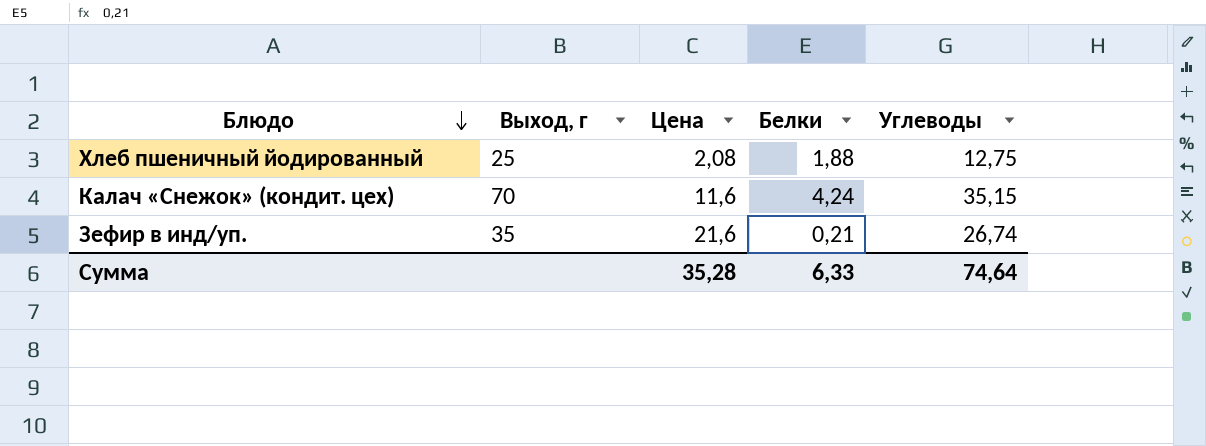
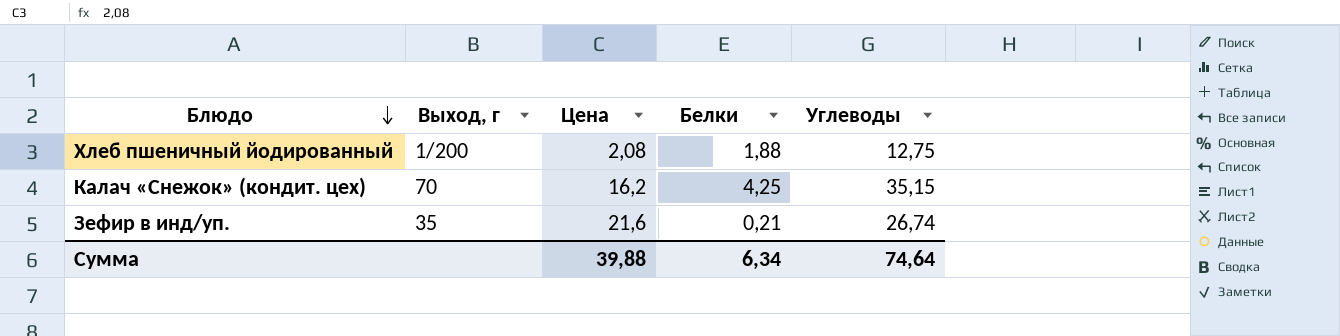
Хлеб пшеничный йодированный | Выход, г: 25 -> 1/200
Калач «Снежок» (кондит. цех) | Цена: 11,6 -> 16,2
Калач «Снежок» (кондит. цех) | Белки: 4,24 -> 4,25
Сумма | Цена: 35,28 -> 39,88
Сумма | Белки: 6,33 -> 6,34

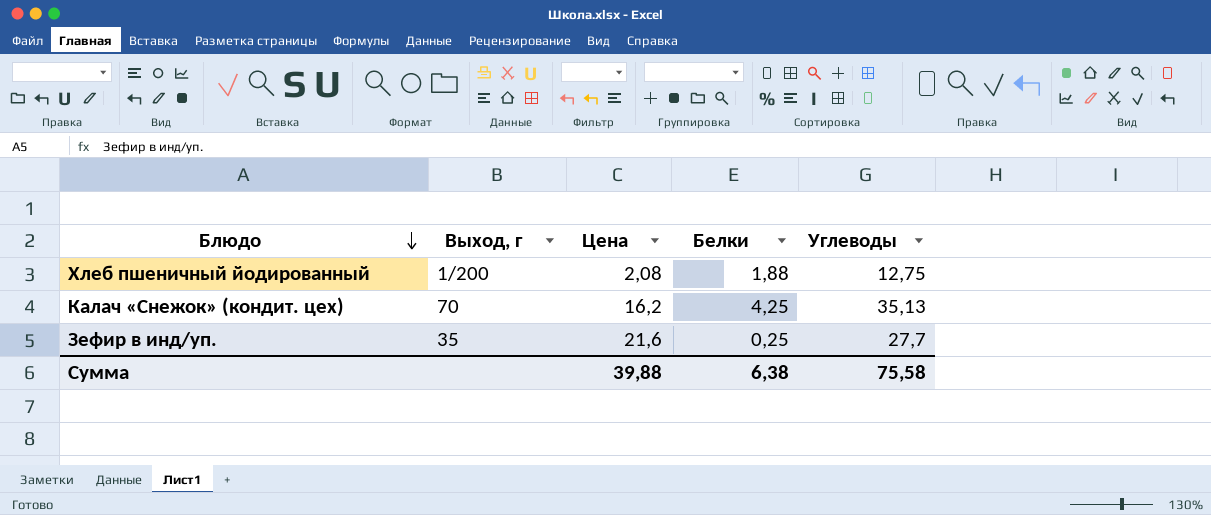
Калач «Снежок» (кондит. цех) | Углеводы: 35,15 -> 35,13
Зефир в инд/уп. | Белки: 0,21 -> 0,25
Зефир в инд/уп. | Углеводы: 26,74 -> 27,7
Сумма | Белки: 6,34 -> 6,38
Сумма | Углеводы: 74,64 -> 75,58

